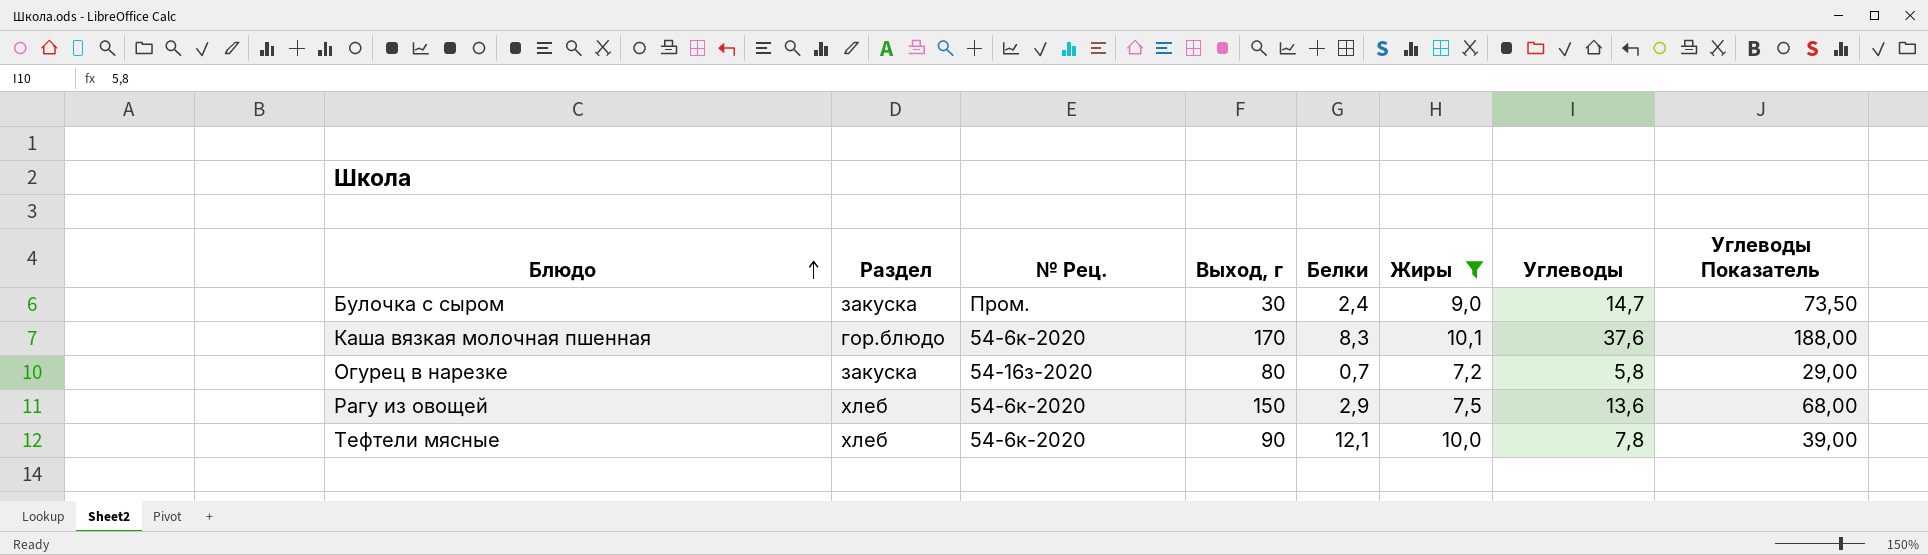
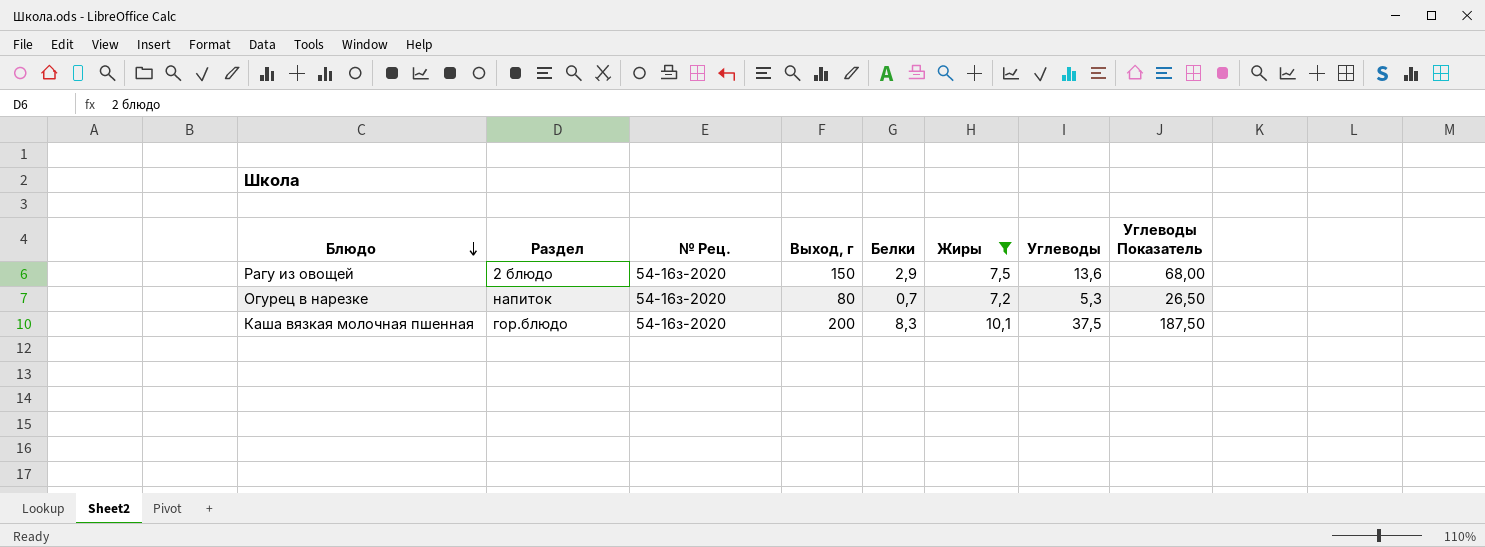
row order: Блюдо ascending -> Блюдо descending
row Булочка с сыром: закуска | Пром. | 30 | 2,4 | 9,0 | 14,7 | 73,50 -> none
row Тефтели мясные: хлеб | 54-6к-2020 | 90 | 12,1 | 10,0 | 7,8 | 39,00 -> none
Рагу из овощей | Раздел: хлеб -> 2 блюдо
Рагу из овощей | № Рец.: 54-6к-2020 -> 54-16з-2020
Огурец в нарезке | Раздел: закуска -> напиток
Огурец в нарезке | Углеводы: 5,8 -> 5,3
Огурец в нарезке | Углеводы Показатель: 29,00 -> 26,50
Каша вязкая молочная пшенная | № Рец.: 54-6к-2020 -> 54-16з-2020
Каша вязкая молочная пшенная | Выход, г: 170 -> 200
Каша вязкая молочная пшенная | Углеводы: 37,6 -> 37,5
Каша вязкая молочная пшенная | Углеводы Показатель: 188,00 -> 187,50

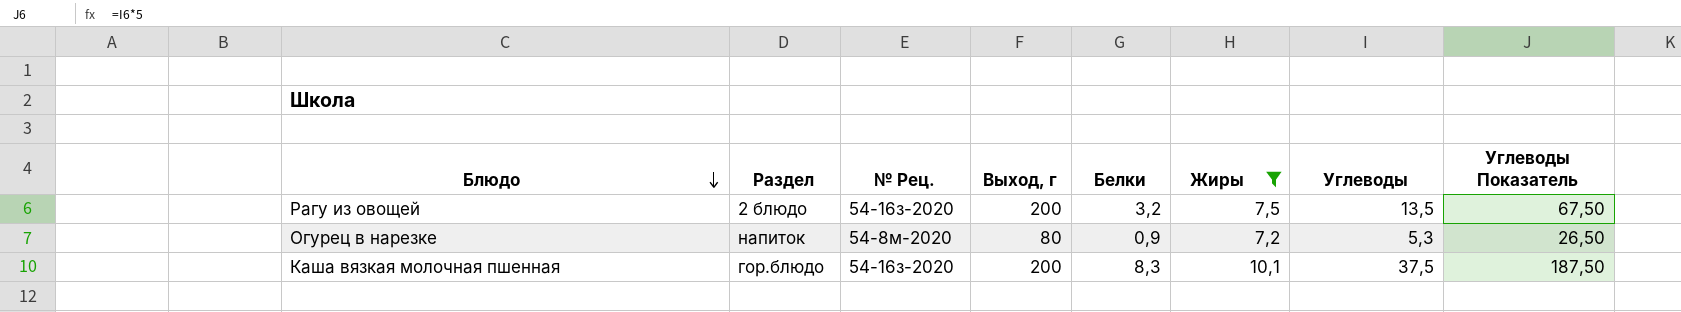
Рагу из овощей | Выход, г: 150 -> 200
Рагу из овощей | Белки: 2,9 -> 3,2
Рагу из овощей | Углеводы: 13,6 -> 13,5
Рагу из овощей | Углеводы Показатель: 68,00 -> 67,50
Огурец в нарезке | № Рец.: 54-16з-2020 -> 54-8м-2020
Огурец в нарезке | Белки: 0,7 -> 0,9

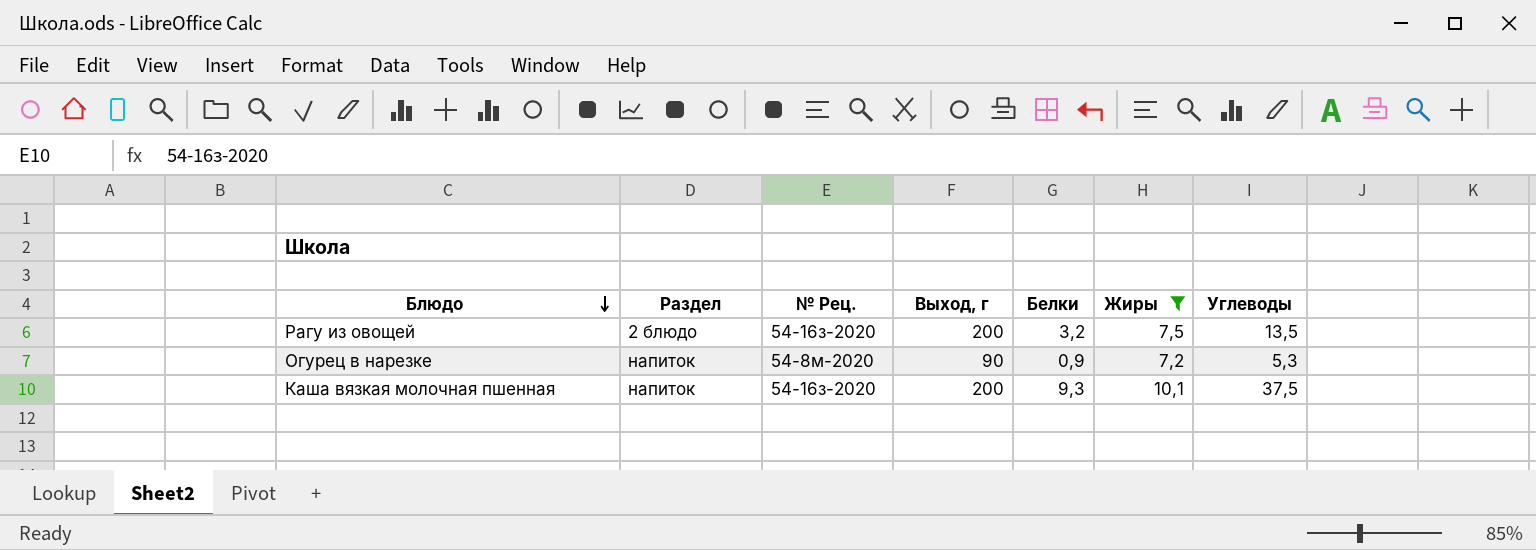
column Углеводы Показатель | formula: [Углеводы] * 5 -> none
Огурец в нарезке | Выход, г: 80 -> 90
Каша вязкая молочная пшенная | Раздел: гор.блюдо -> напиток
Каша вязкая молочная пшенная | Белки: 8,3 -> 9,3

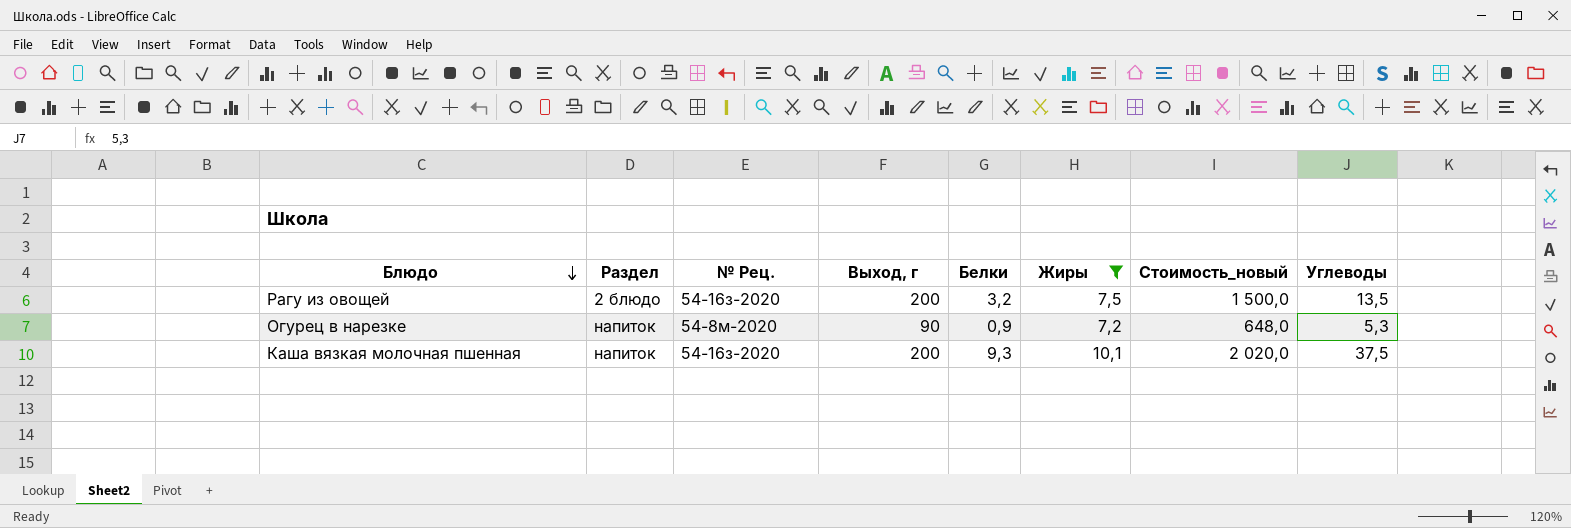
column Стоимость_новый | formula: none -> [Выход, г] * [Жиры]

